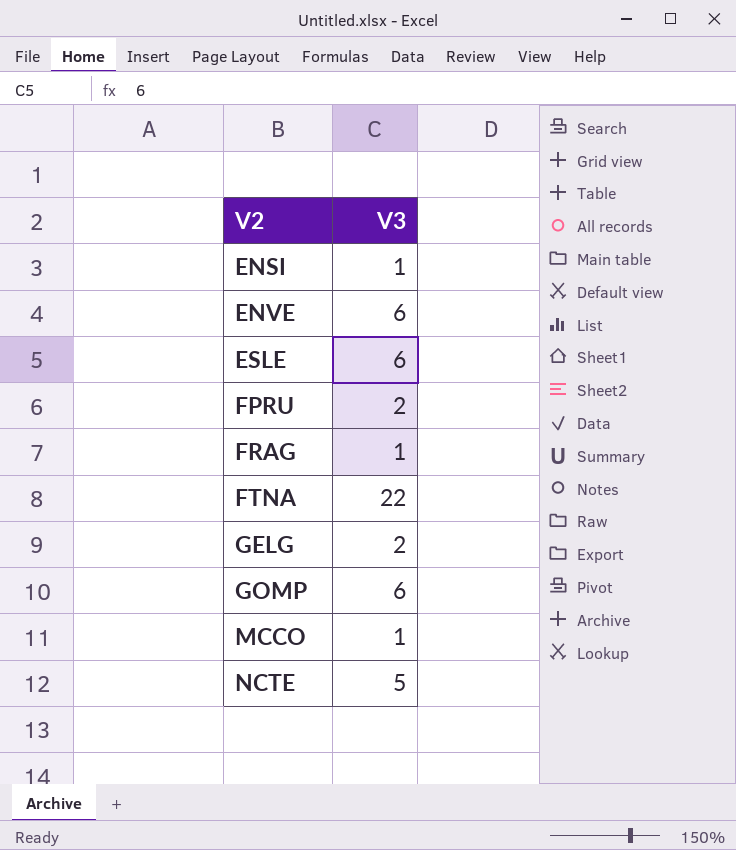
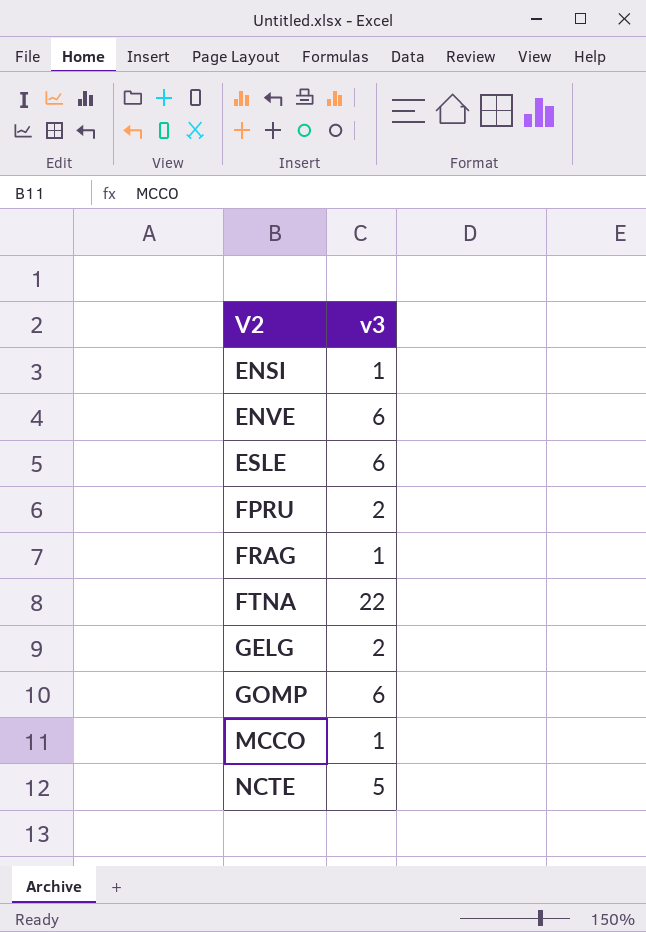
column name: V3 -> v3

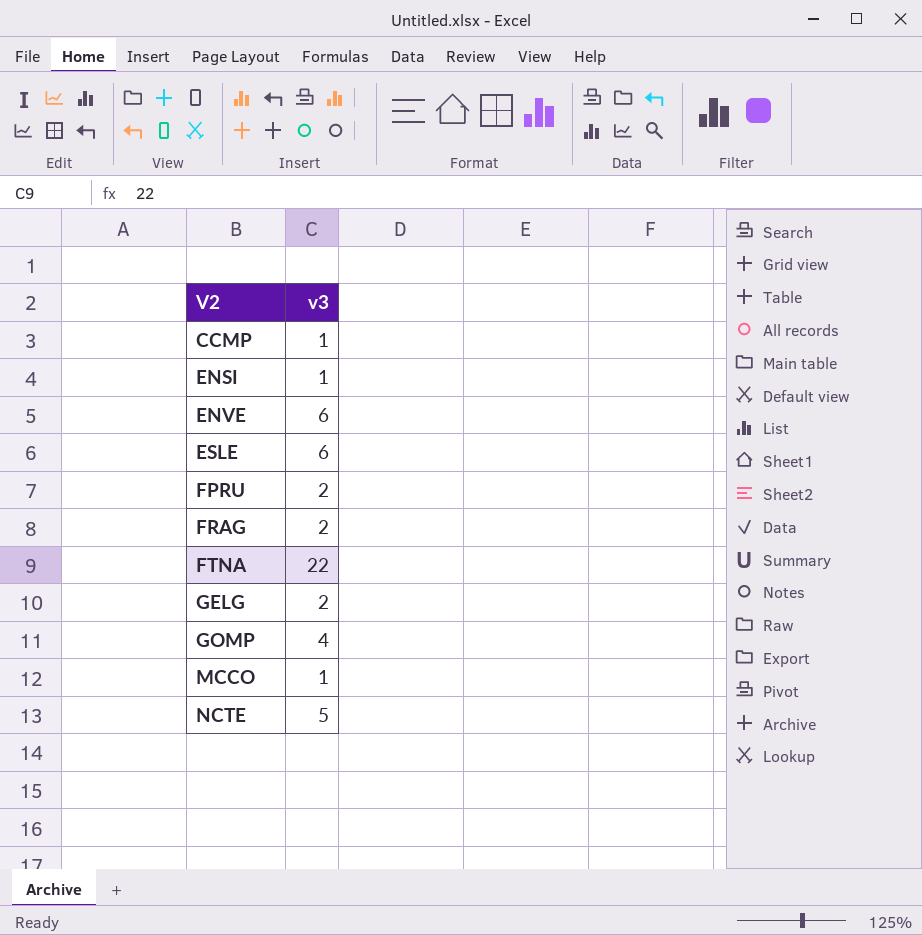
row CCMP: none -> 1
FRAG | v3: 1 -> 2
GOMP | v3: 6 -> 4

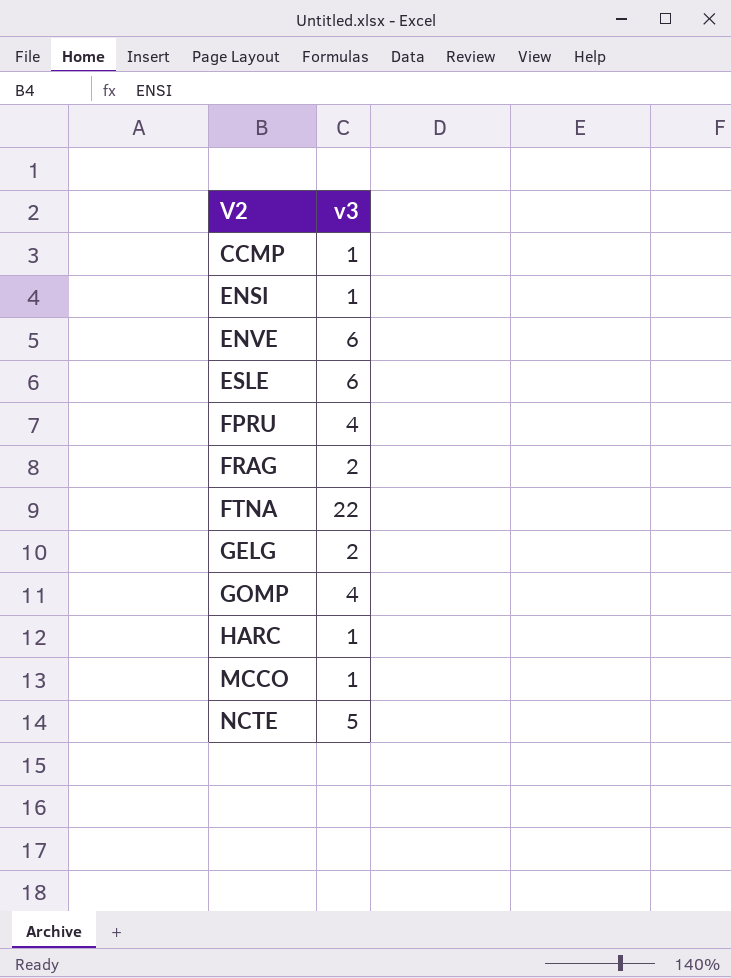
FPRU | v3: 2 -> 4
row HARC: none -> 1

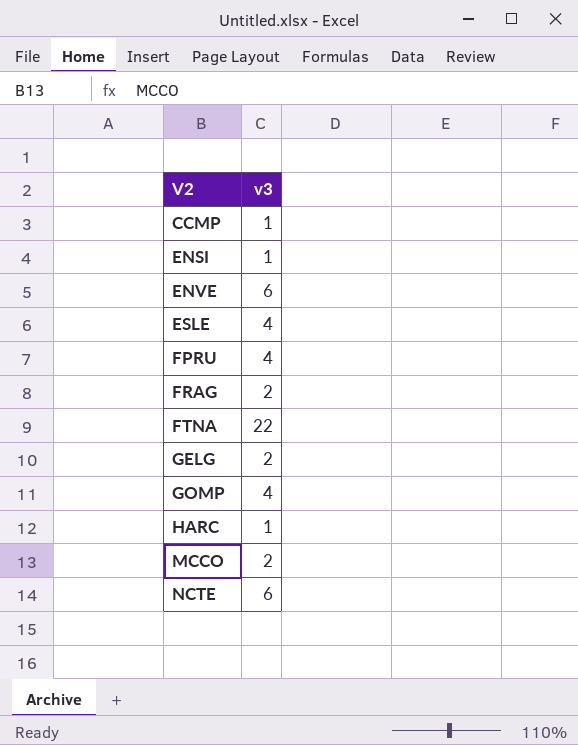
ESLE | v3: 6 -> 4
MCCO | v3: 1 -> 2
NCTE | v3: 5 -> 6

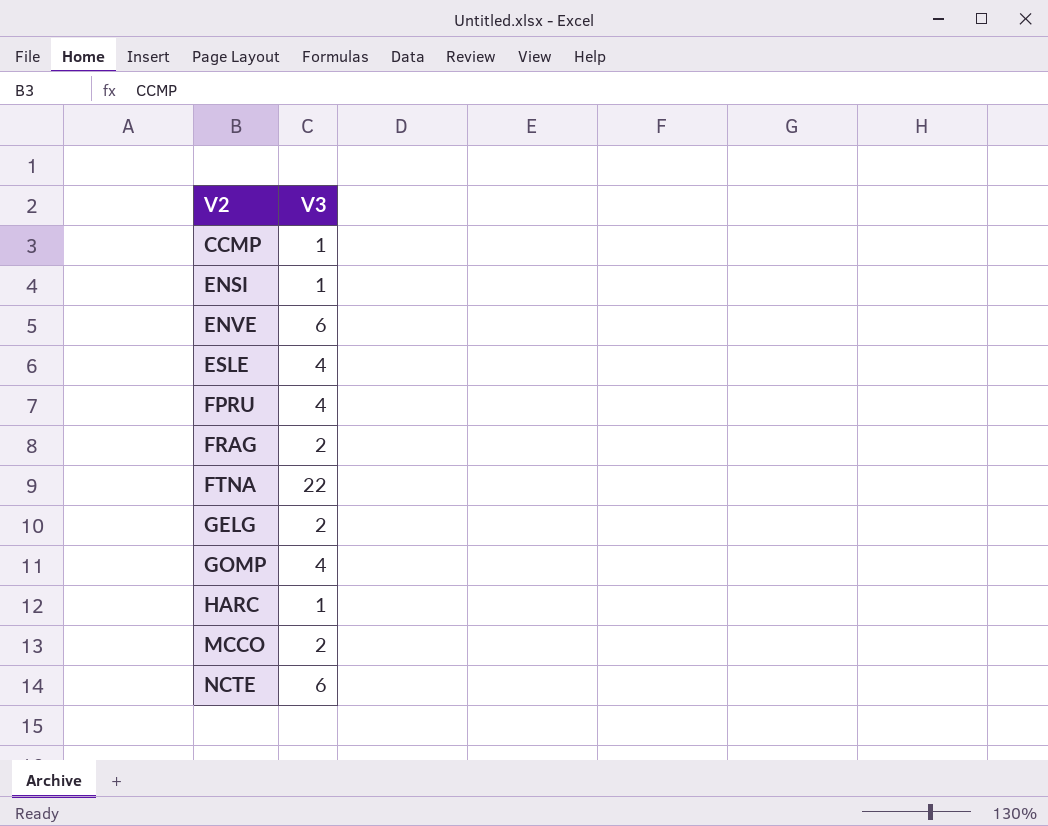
column name: v3 -> V3

